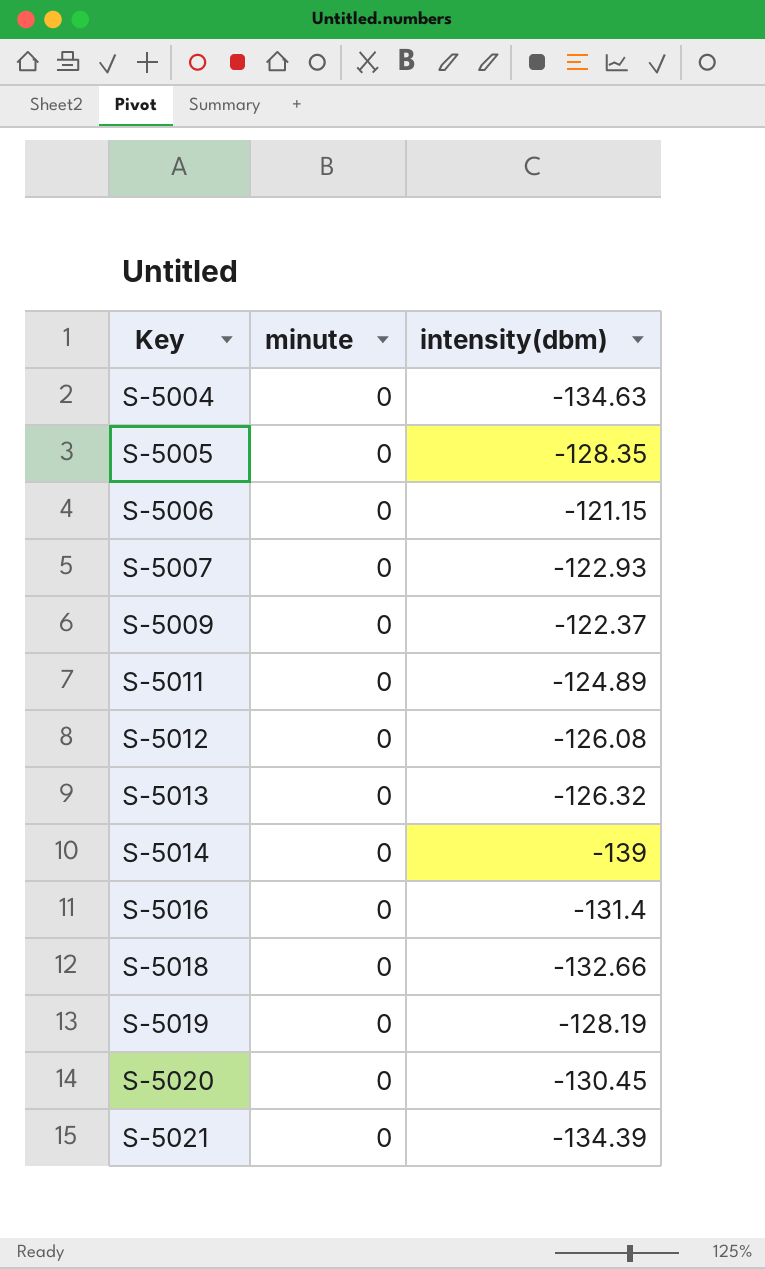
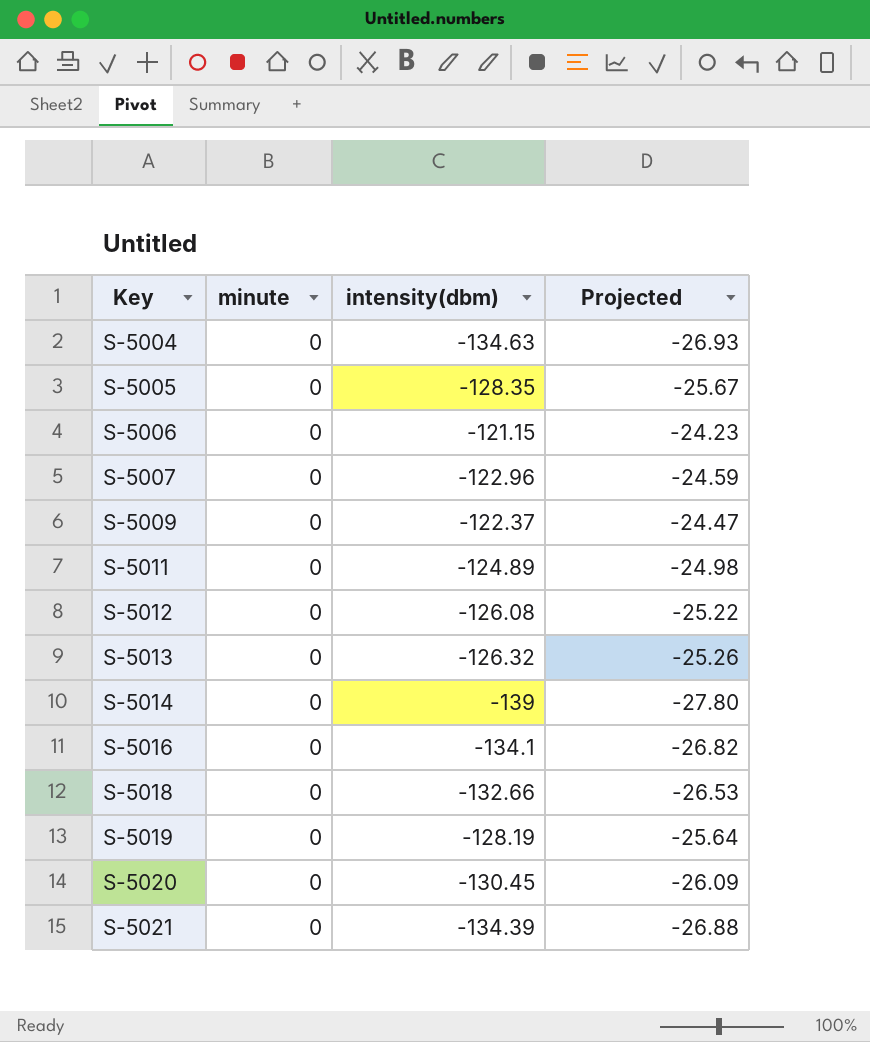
column Projected | formula: none -> [intensity(dbm)] * 0.2
S-5007 | intensity(dbm): -122.93 -> -122.96
S-5016 | intensity(dbm): -131.4 -> -134.1

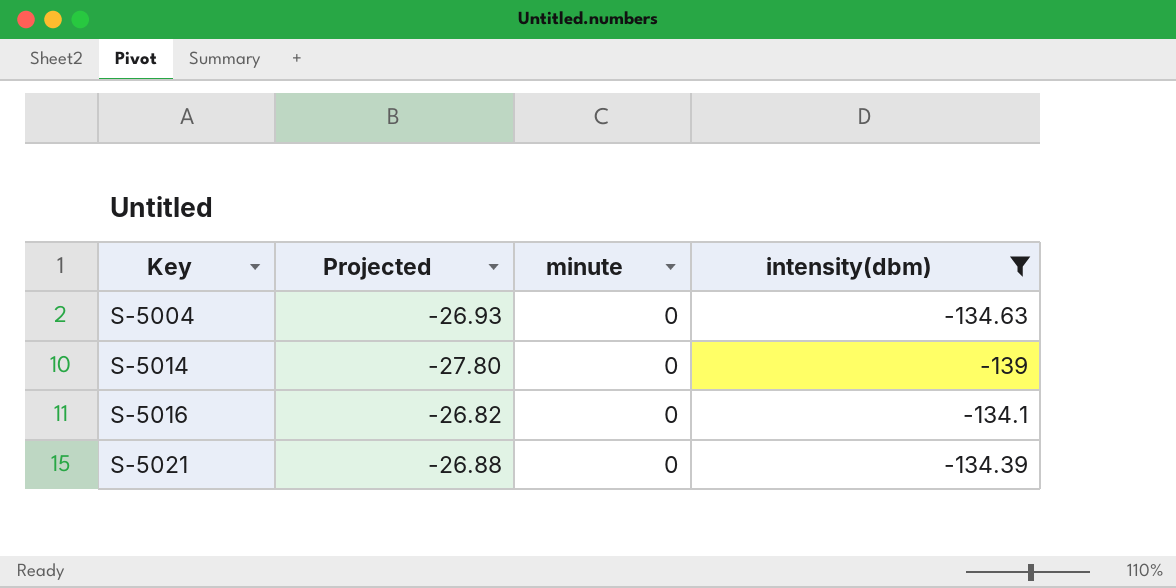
filter: none -> intensity(dbm) <= -134.1
column Projected | position: 4 -> 2

